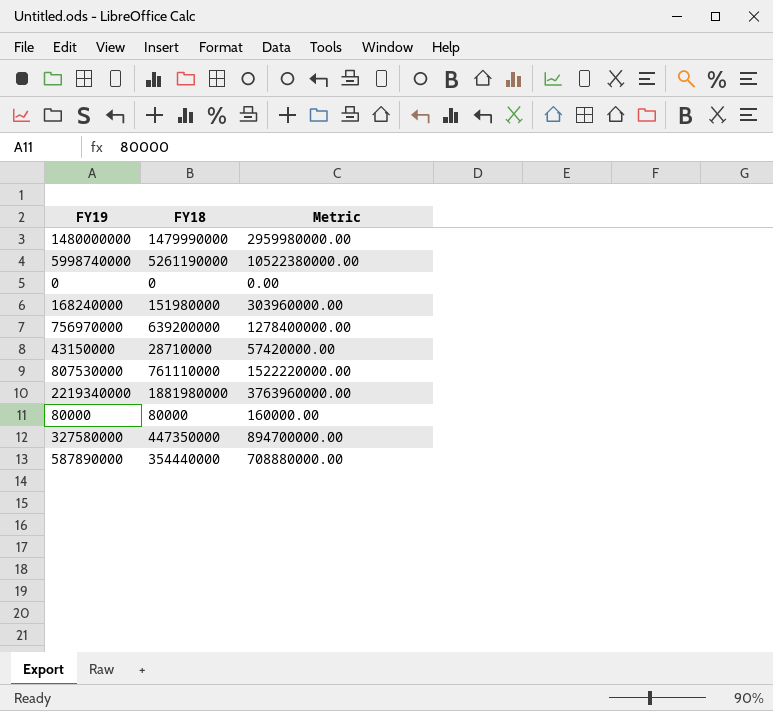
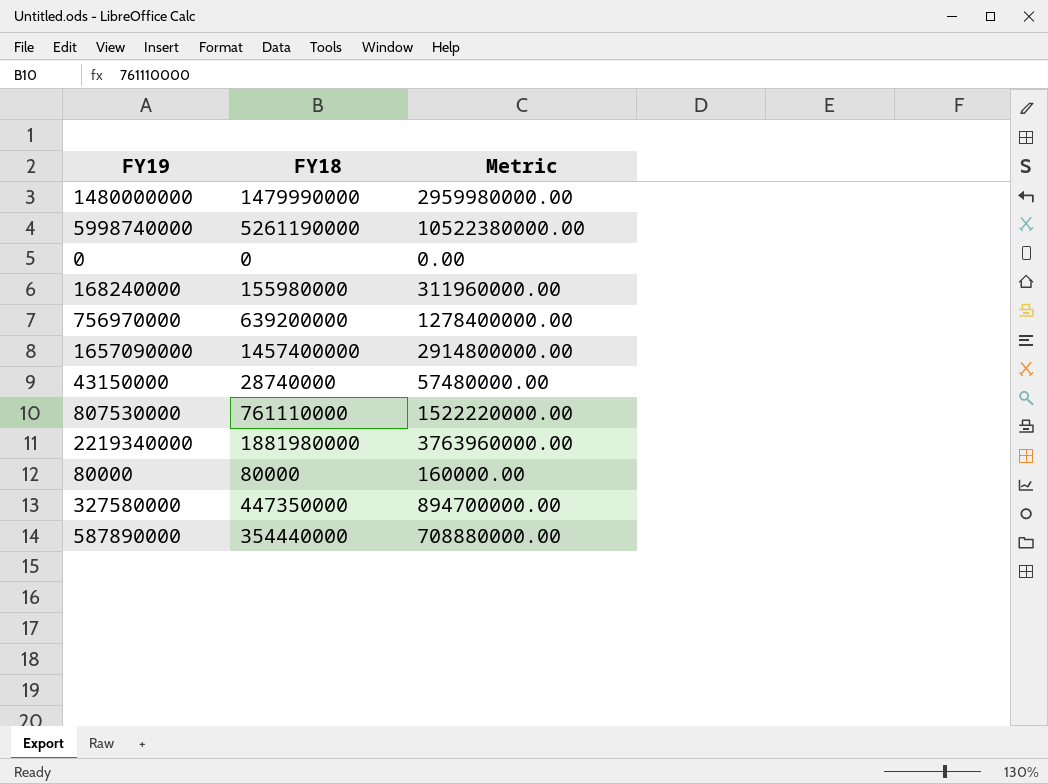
168240000 | FY18: 151980000 -> 155980000
168240000 | Metric: 303960000.00 -> 311960000.00
row 1657090000: none -> 1457400000 | 2914800000.00
43150000 | FY18: 28710000 -> 28740000
43150000 | Metric: 57420000.00 -> 57480000.00

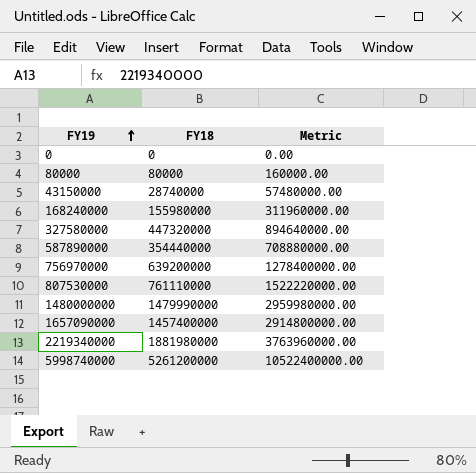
row order: none -> FY19 ascending
327580000 | FY18: 447350000 -> 447320000
327580000 | Metric: 894700000.00 -> 894640000.00
5998740000 | FY18: 5261190000 -> 5261200000
5998740000 | Metric: 10522380000.00 -> 10522400000.00

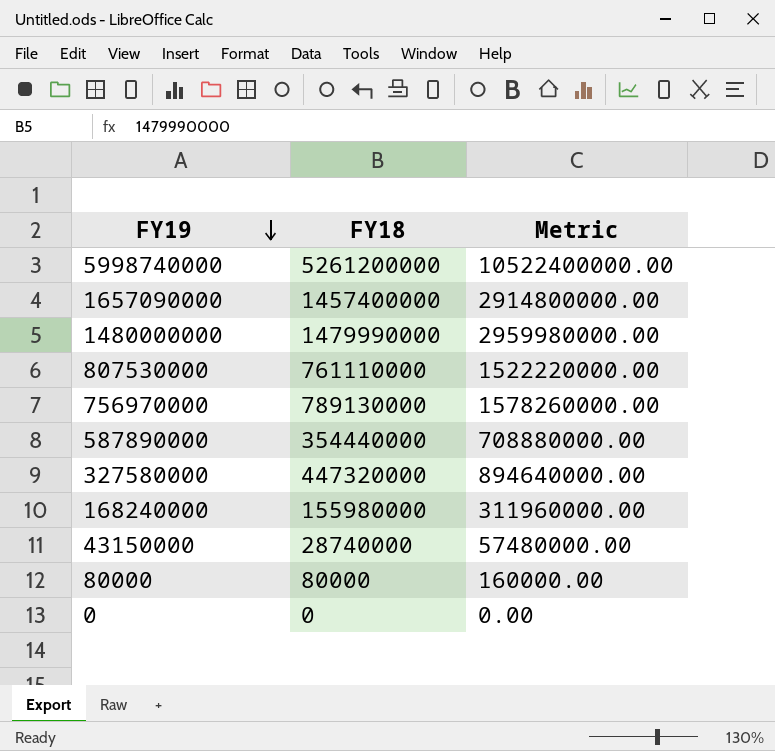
row order: FY19 ascending -> FY19 descending
row 2219340000: 1881980000 | 3763960000.00 -> none
756970000 | FY18: 639200000 -> 789130000
756970000 | Metric: 1278400000.00 -> 1578260000.00

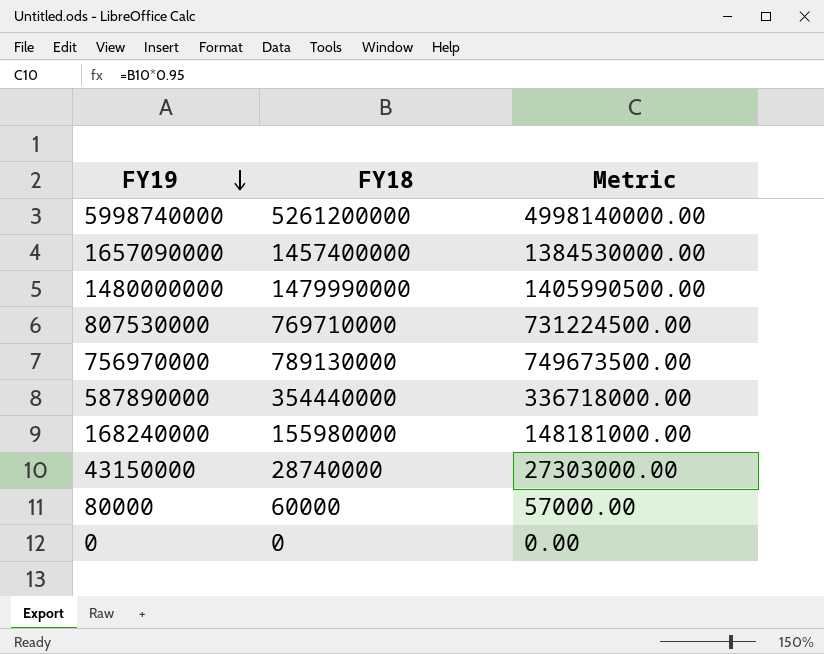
column Metric | formula: [FY18] * 2 -> [FY18] * 0.95
row 327580000: 447320000 | 894640000.00 -> none
807530000 | FY18: 761110000 -> 769710000
80000 | FY18: 80000 -> 60000

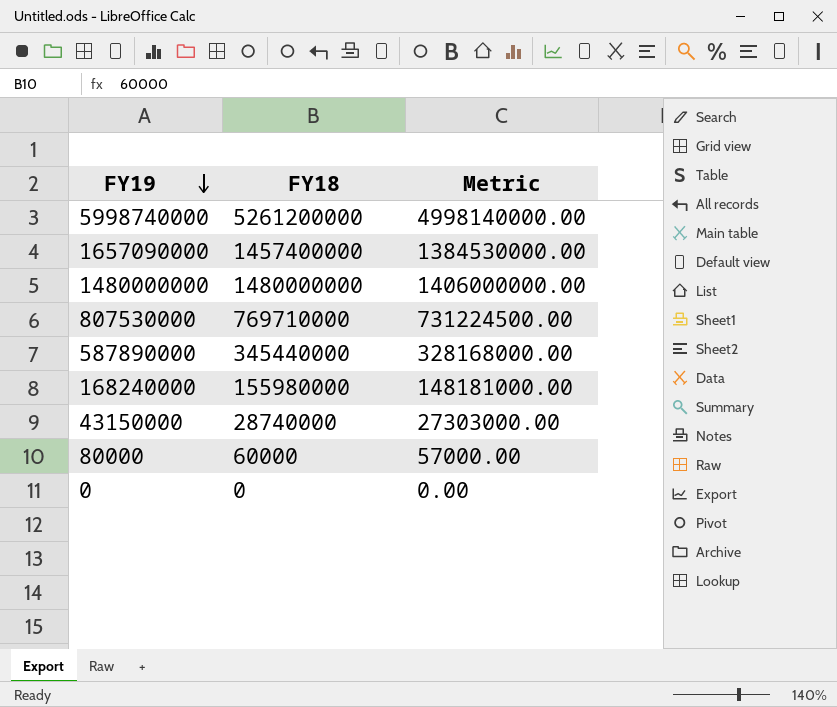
row 756970000: 789130000 | 749673500.00 -> none
1480000000 | FY18: 1479990000 -> 1480000000
1480000000 | Metric: 1405990500.00 -> 1406000000.00
587890000 | FY18: 354440000 -> 345440000
587890000 | Metric: 336718000.00 -> 328168000.00

